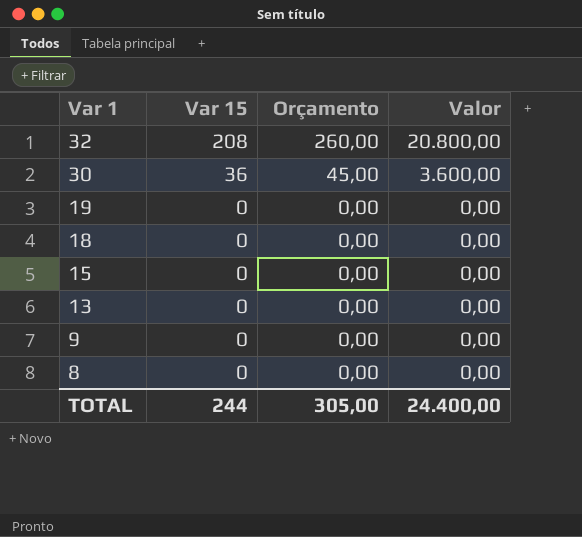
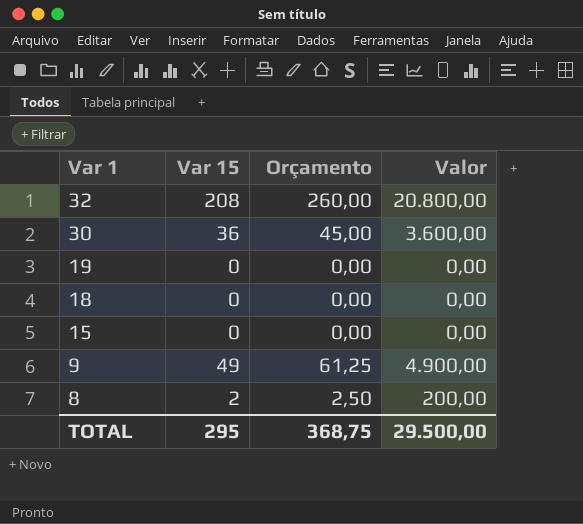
row 13: 0 | 0,00 | 0,00 -> none
9 | Var 15: 0 -> 49
9 | Orçamento: 0,00 -> 61,25
9 | Valor: 0,00 -> 4.900,00
8 | Var 15: 0 -> 2
8 | Orçamento: 0,00 -> 2,50
8 | Valor: 0,00 -> 200,00
TOTAL | Var 15: 244 -> 295
TOTAL | Orçamento: 305,00 -> 368,75
TOTAL | Valor: 24.400,00 -> 29.500,00

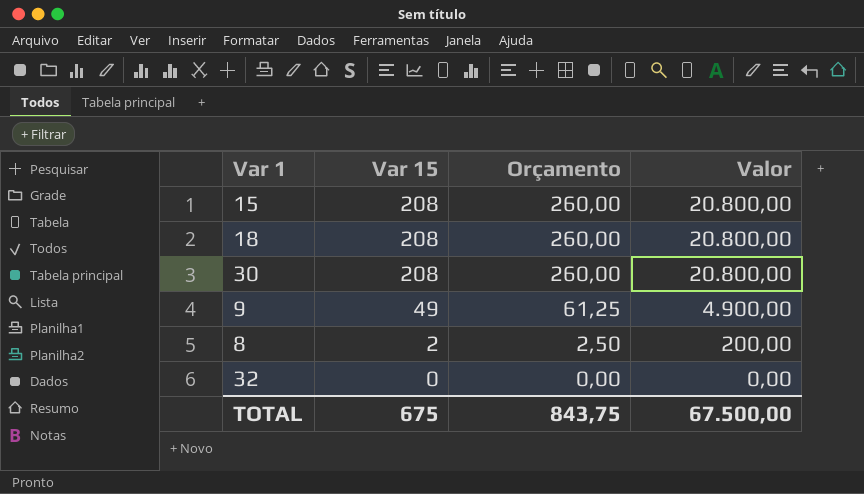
row order: Var 1 descending -> Var 15 descending
row 19: 0 | 0,00 | 0,00 -> none
15 | Var 15: 0 -> 208
15 | Orçamento: 0,00 -> 260,00
15 | Valor: 0,00 -> 20.800,00
18 | Var 15: 0 -> 208
18 | Orçamento: 0,00 -> 260,00
18 | Valor: 0,00 -> 20.800,00
30 | Var 15: 36 -> 208
30 | Orçamento: 45,00 -> 260,00
30 | Valor: 3.600,00 -> 20.800,00
32 | Var 15: 208 -> 0
32 | Orçamento: 260,00 -> 0,00
32 | Valor: 20.800,00 -> 0,00
TOTAL | Var 15: 295 -> 675
TOTAL | Orçamento: 368,75 -> 843,75
TOTAL | Valor: 29.500,00 -> 67.500,00

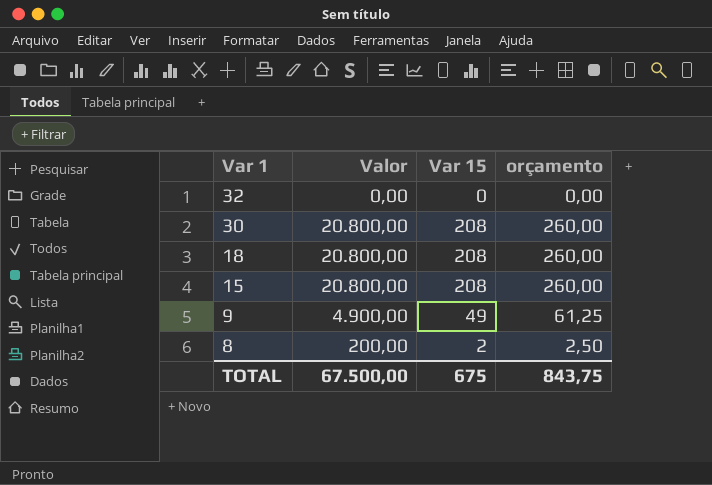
row order: Var 15 descending -> Var 1 descending
column Valor | position: 4 -> 2
column name: Orçamento -> orçamento

